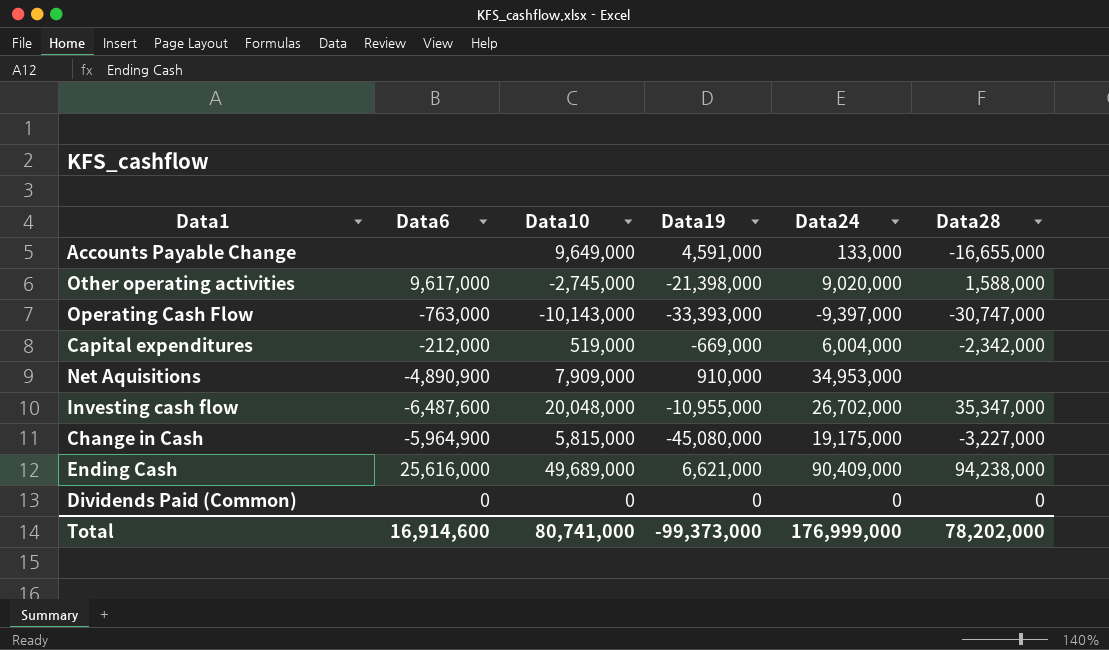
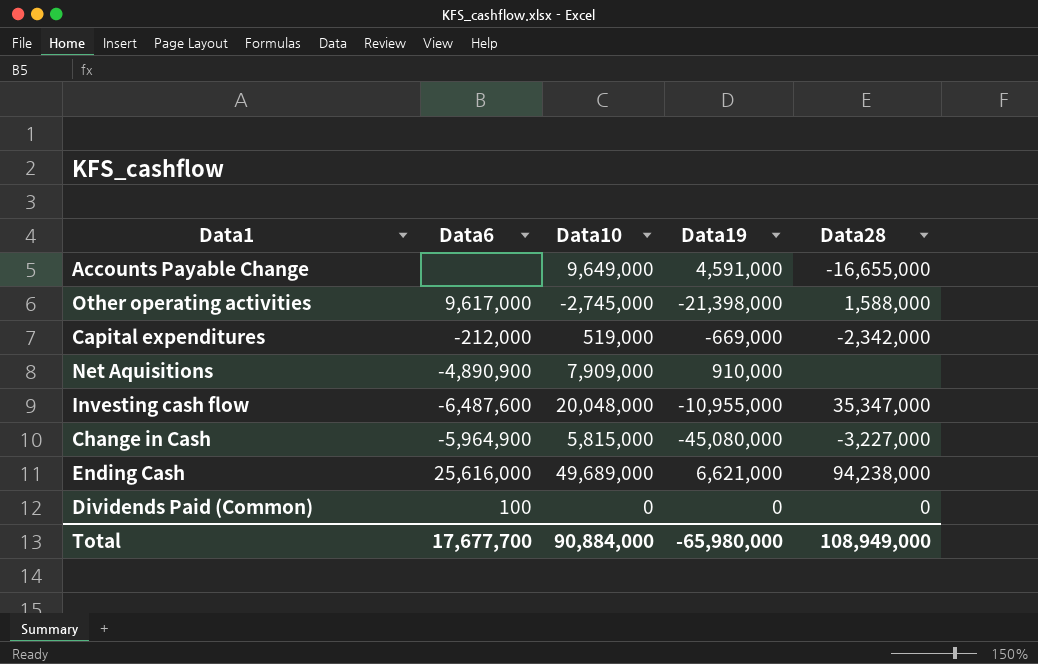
column Data24 | position: 5 -> none
row Operating Cash Flow: -763,000 | -10,143,000 | -33,393,000 | -9,397,000 | -30,747,000 -> none
Dividends Paid (Common) | Data6: 0 -> 100
Total | Data6: 16,914,600 -> 17,677,700
Total | Data10: 80,741,000 -> 90,884,000
Total | Data19: -99,373,000 -> -65,980,000
Total | Data28: 78,202,000 -> 108,949,000

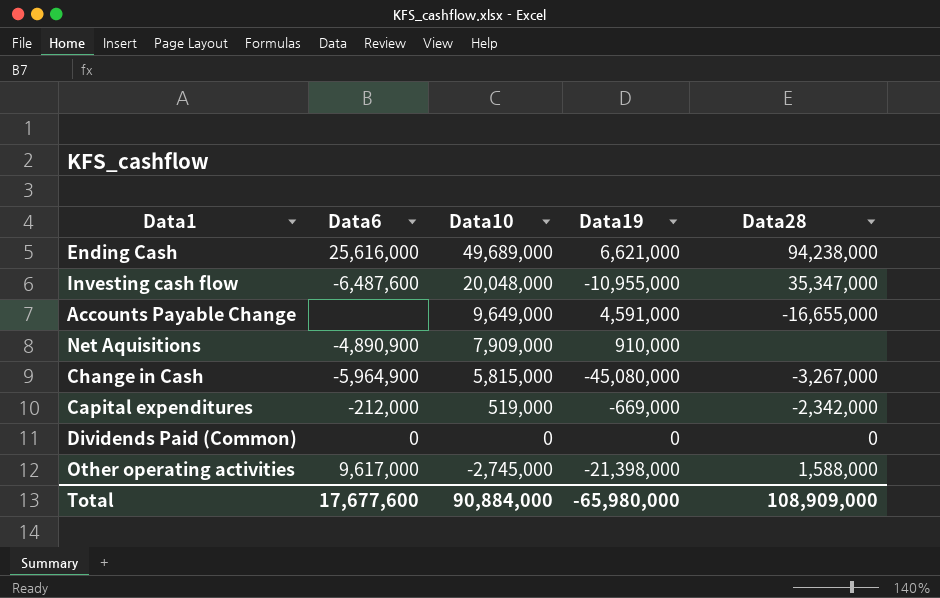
row order: none -> Data10 descending
Change in Cash | Data28: -3,227,000 -> -3,267,000
Dividends Paid (Common) | Data6: 100 -> 0
Total | Data6: 17,677,700 -> 17,677,600
Total | Data28: 108,949,000 -> 108,909,000

